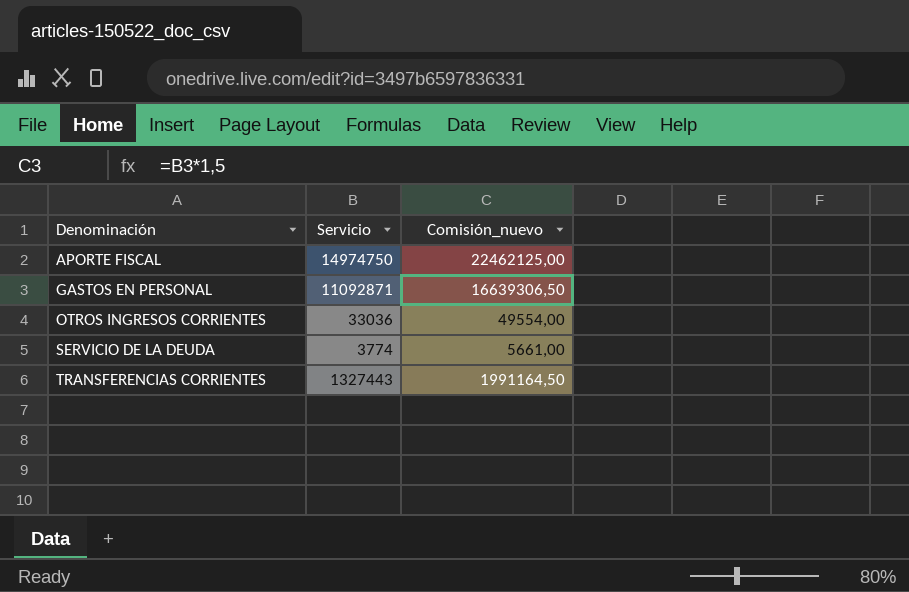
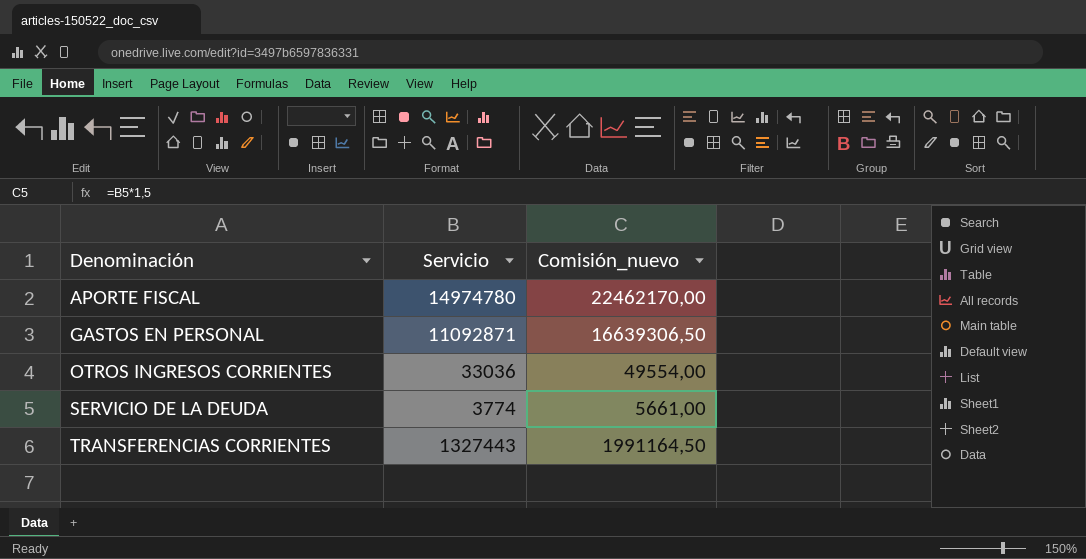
APORTE FISCAL | Servicio: 14974750 -> 14974780
APORTE FISCAL | Comisión_nuevo: 22462125,00 -> 22462170,00

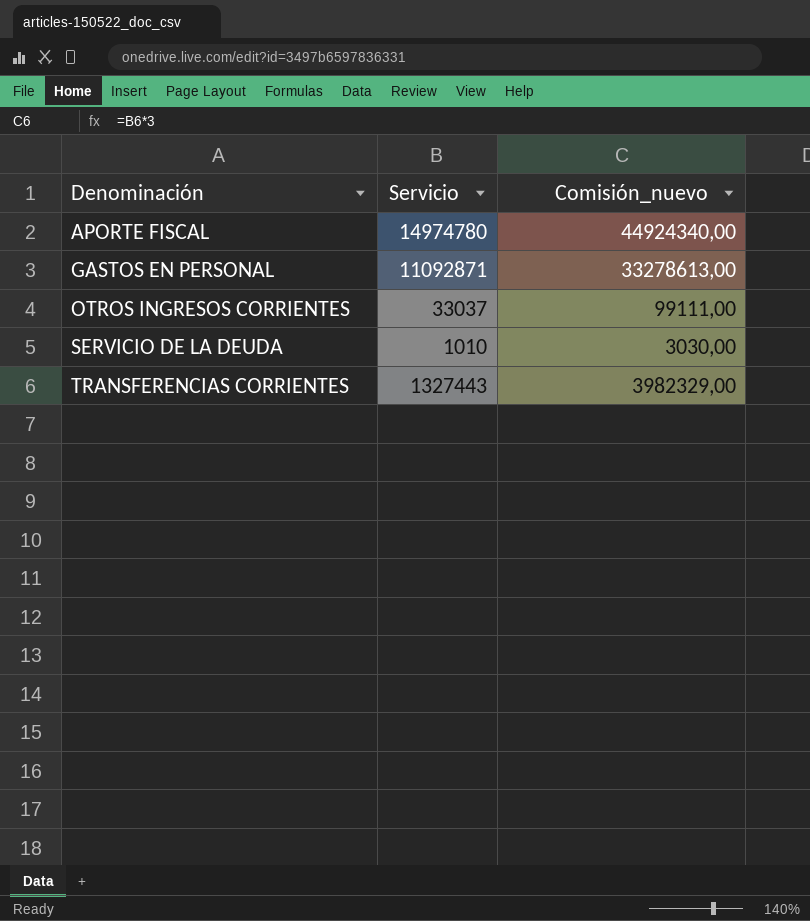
column Comisión_nuevo | formula: [Servicio] * 1,5 -> [Servicio] * 3
OTROS INGRESOS CORRIENTES | Servicio: 33036 -> 33037
SERVICIO DE LA DEUDA | Servicio: 3774 -> 1010

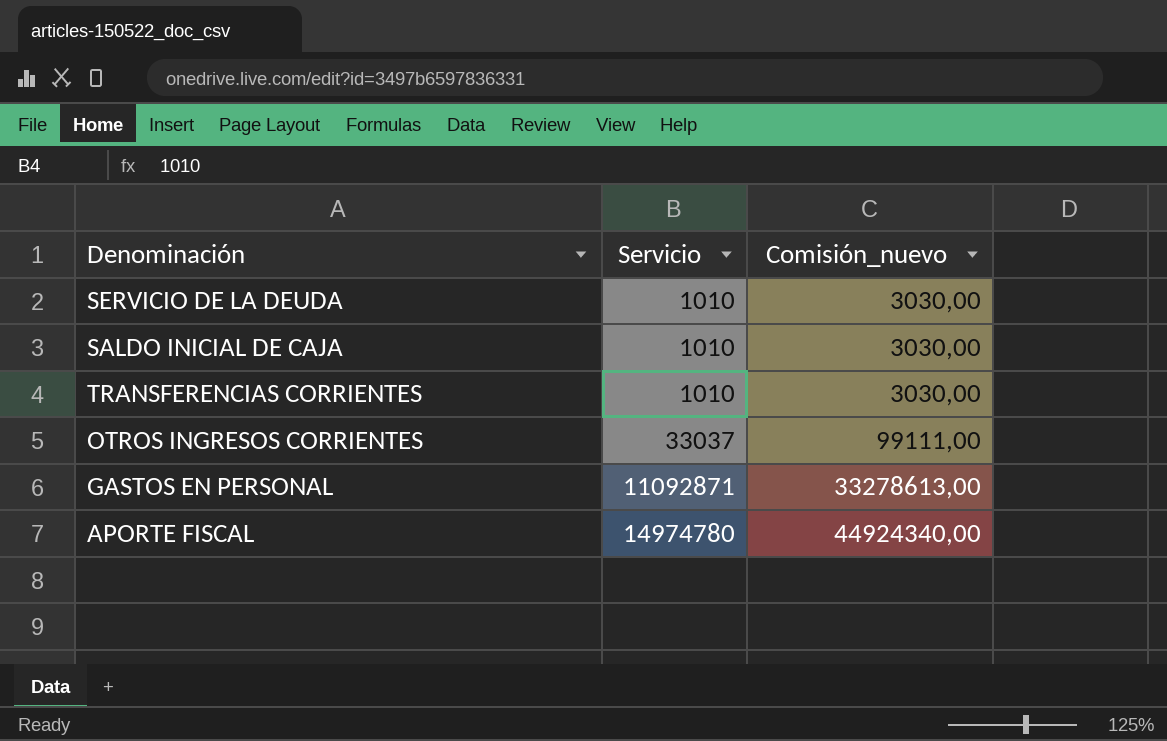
row order: Denominación ascending -> Servicio ascending
row SALDO INICIAL DE CAJA: none -> 1010 | 3030,00
TRANSFERENCIAS CORRIENTES | Servicio: 1327443 -> 1010
TRANSFERENCIAS CORRIENTES | Comisión_nuevo: 3982329,00 -> 3030,00

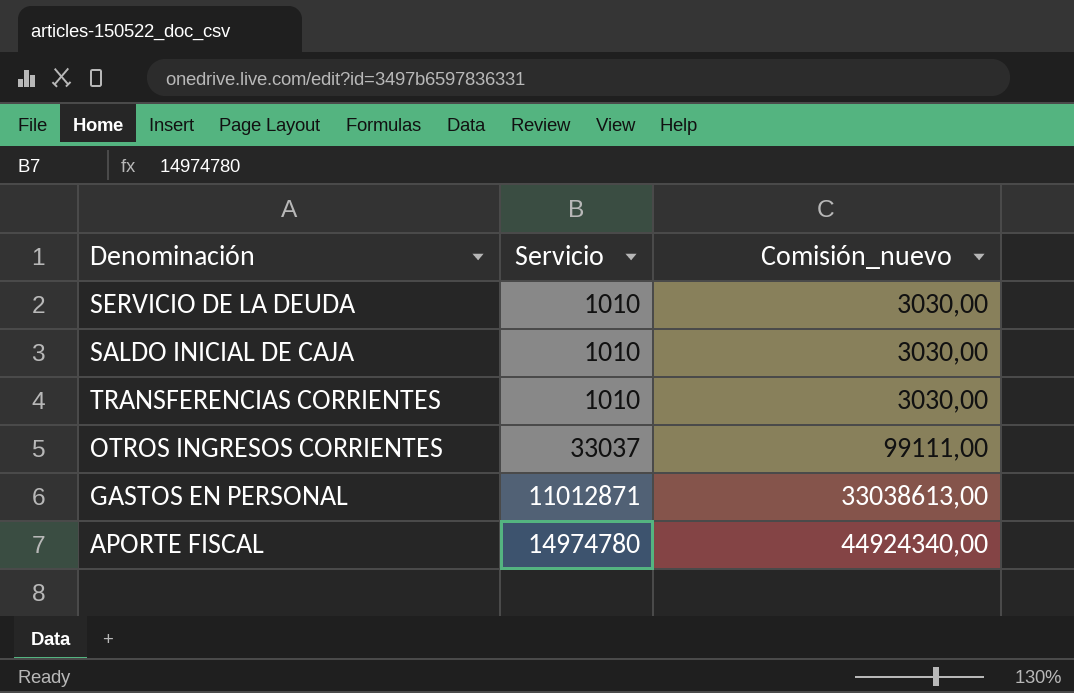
GASTOS EN PERSONAL | Servicio: 11092871 -> 11012871
GASTOS EN PERSONAL | Comisión_nuevo: 33278613,00 -> 33038613,00

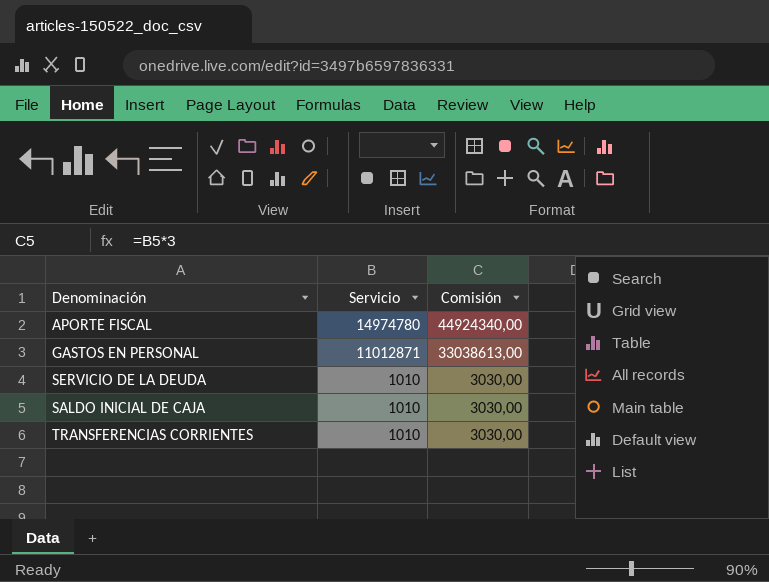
row order: Servicio ascending -> Servicio descending
column name: Comisión_nuevo -> Comisión
row OTROS INGRESOS CORRIENTES: 33037 | 99111,00 -> none

